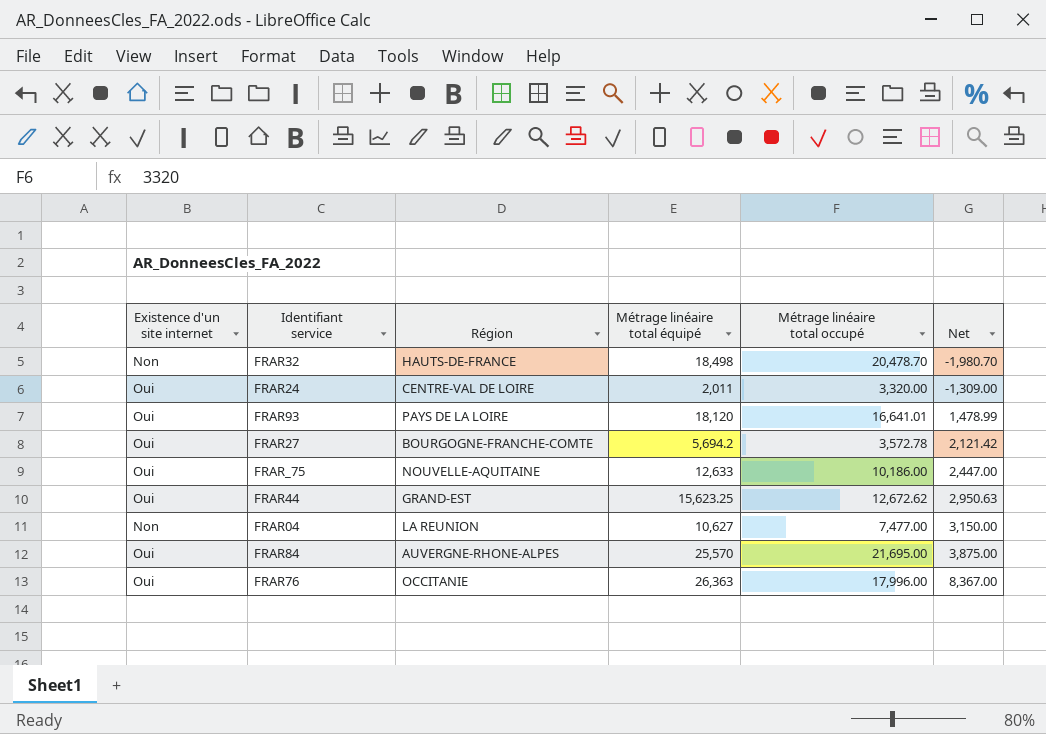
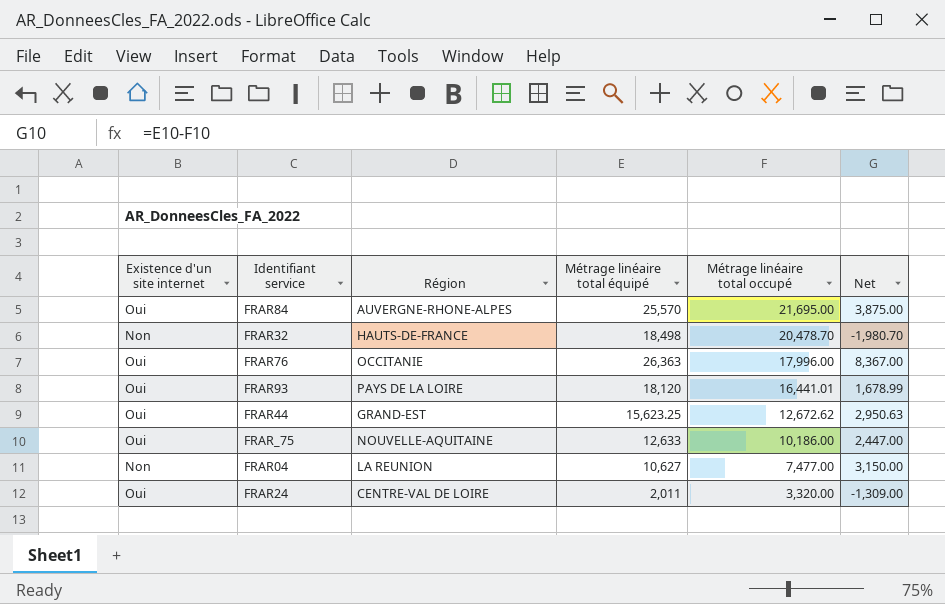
row order: Net ascending -> Métrage linéaire total occupé descending
row FRAR27: Oui | BOURGOGNE-FRANCHE-COMTE | 5,694.2 | 3,572.78 | 2,121.42 -> none
FRAR93 | Métrage linéaire total occupé: 16,641.01 -> 16,441.01
FRAR93 | Net: 1,478.99 -> 1,678.99

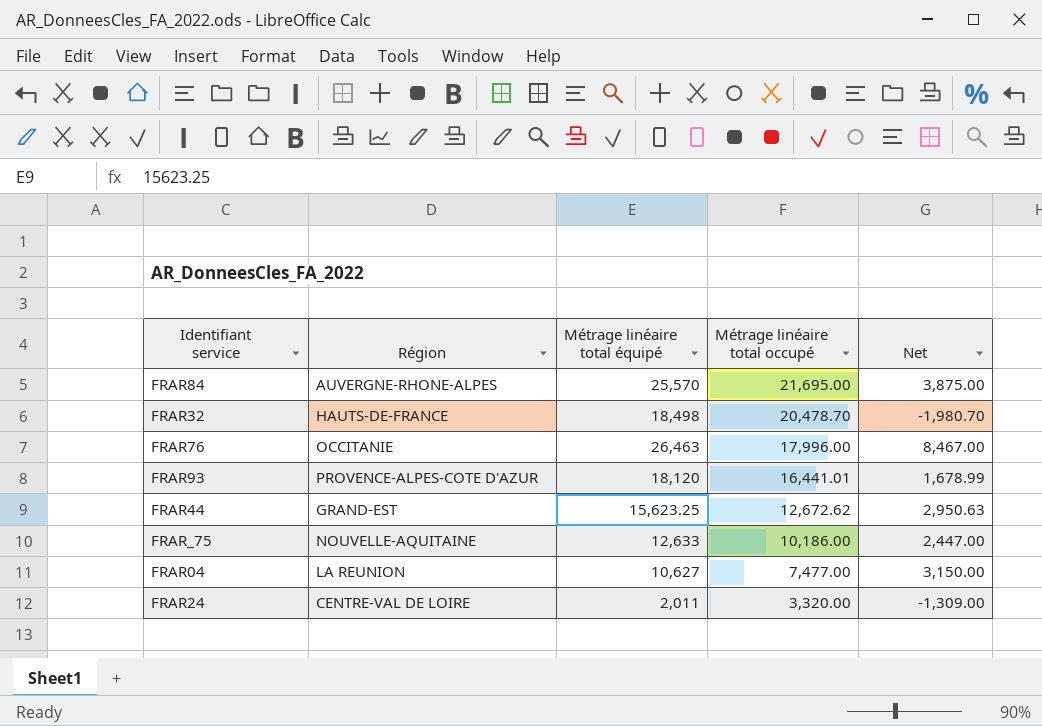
column Existence d'un site internet | position: 1 -> none
FRAR76 | Métrage linéaire total équipé: 26,363 -> 26,463
FRAR76 | Net: 8,367.00 -> 8,467.00
FRAR93 | Région: PAYS DE LA LOIRE -> PROVENCE-ALPES-COTE D'AZUR

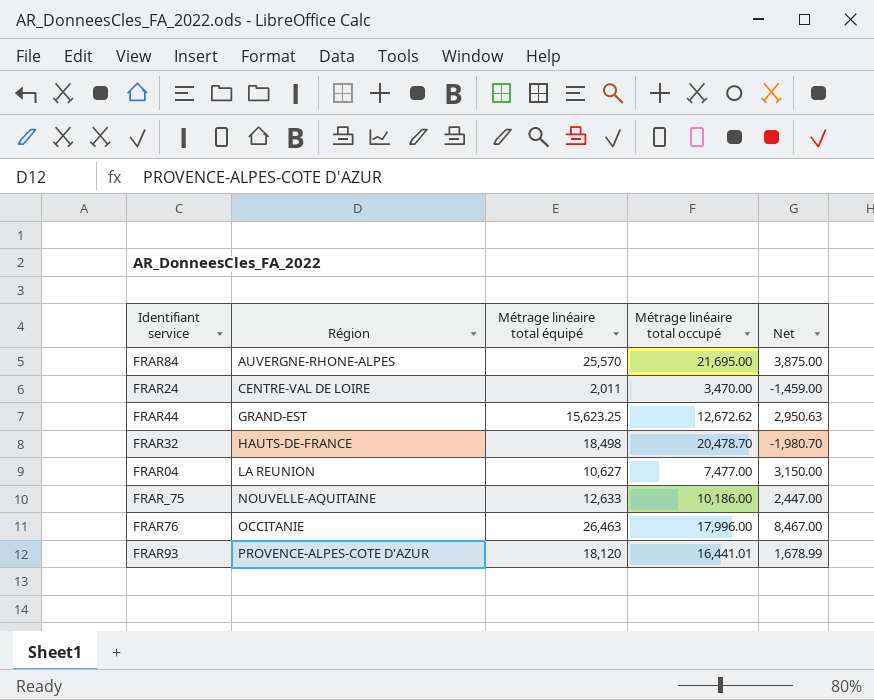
row order: Métrage linéaire total occupé descending -> Région ascending
FRAR24 | Métrage linéaire total occupé: 3,320.00 -> 3,470.00
FRAR24 | Net: -1,309.00 -> -1,459.00

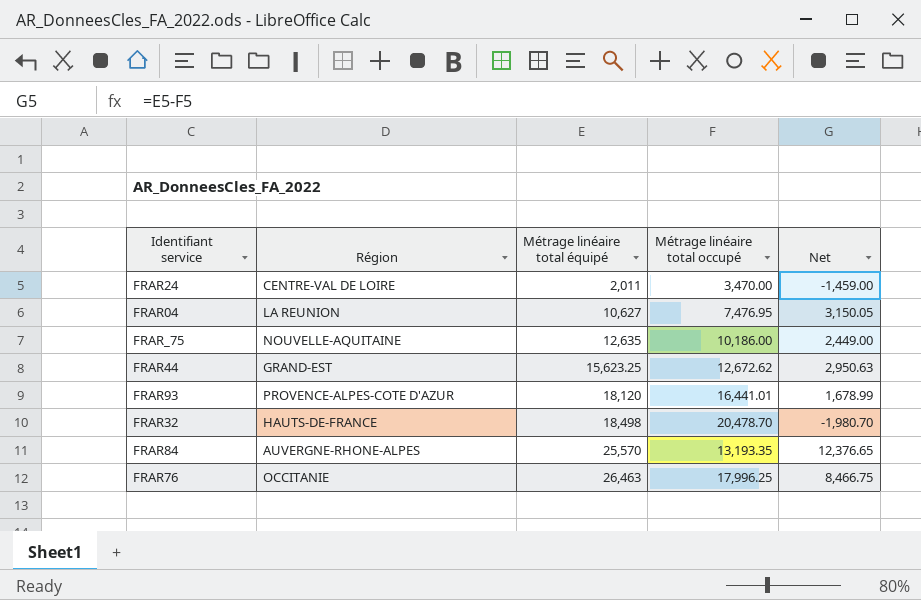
row order: Région ascending -> Métrage linéaire total équipé ascending
FRAR04 | Métrage linéaire total occupé: 7,477.00 -> 7,476.95
FRAR04 | Net: 3,150.00 -> 3,150.05
FRAR_75 | Métrage linéaire total équipé: 12,633 -> 12,635
FRAR_75 | Net: 2,447.00 -> 2,449.00
FRAR84 | Métrage linéaire total occupé: 21,695.00 -> 13,193.35
FRAR84 | Net: 3,875.00 -> 12,376.65
FRAR76 | Métrage linéaire total occupé: 17,996.00 -> 17,996.25
FRAR76 | Net: 8,467.00 -> 8,466.75

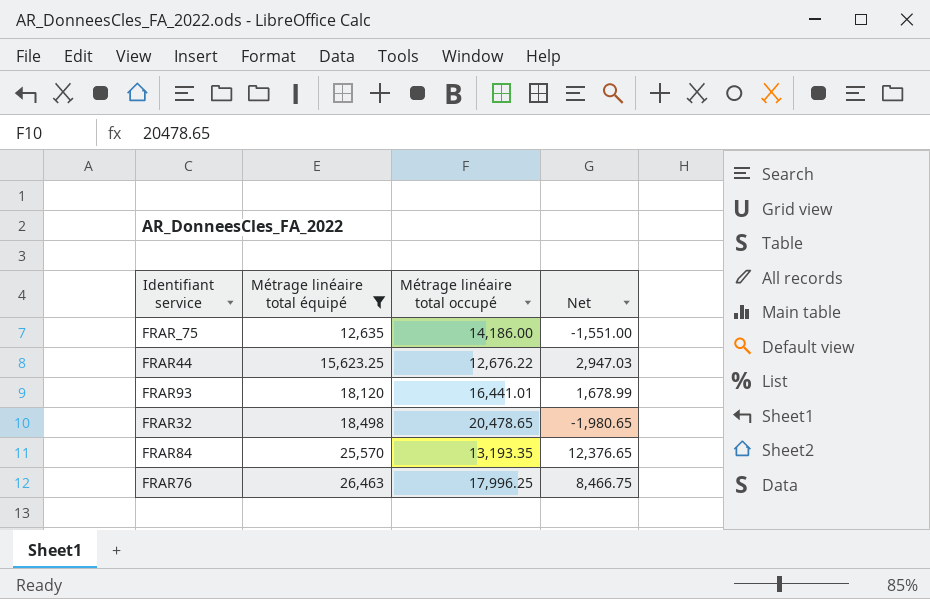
filter: none -> Métrage linéaire total équipé >= 12,635
column Région | position: 2 -> none
FRAR_75 | Métrage linéaire total occupé: 10,186.00 -> 14,186.00
FRAR_75 | Net: 2,449.00 -> -1,551.00
FRAR44 | Métrage linéaire total occupé: 12,672.62 -> 12,676.22
FRAR44 | Net: 2,950.63 -> 2,947.03
FRAR32 | Métrage linéaire total occupé: 20,478.70 -> 20,478.65
FRAR32 | Net: -1,980.70 -> -1,980.65

